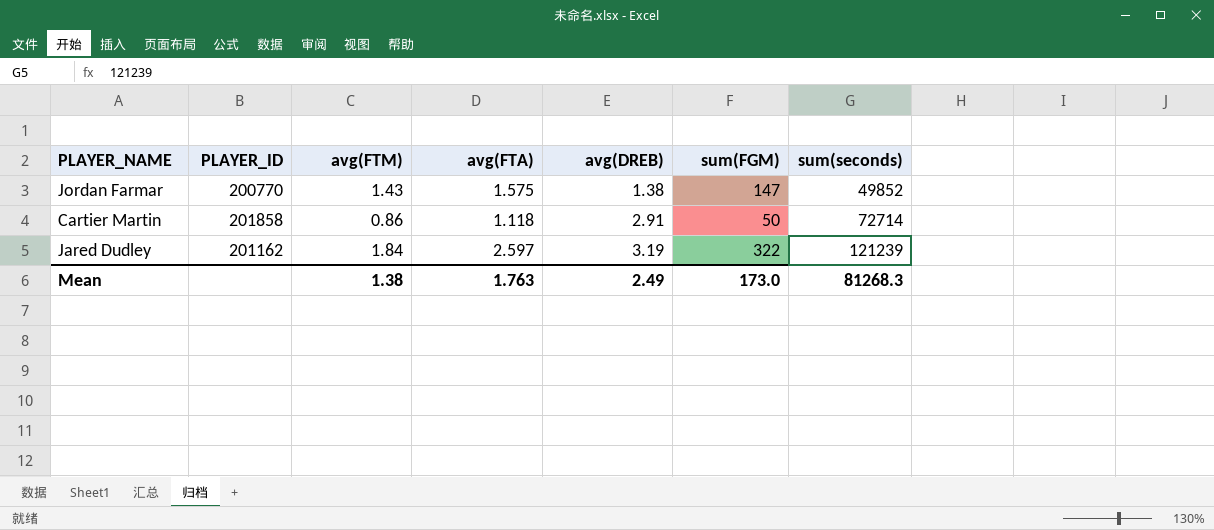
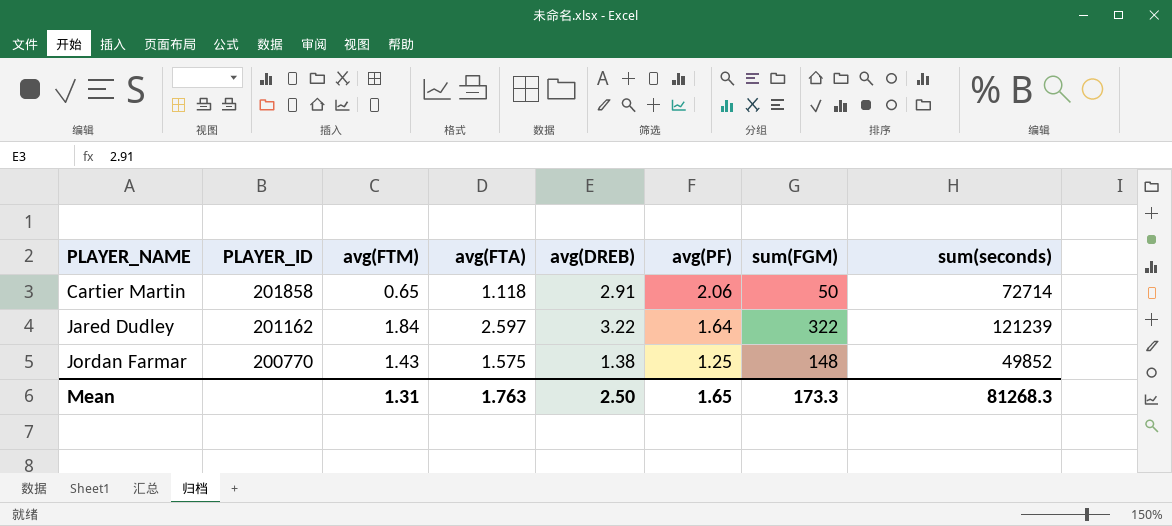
row order: avg(DREB) ascending -> PLAYER_NAME ascending
column avg(PF) | position: none -> 6
Cartier Martin | avg(FTM): 0.86 -> 0.65
Jared Dudley | avg(DREB): 3.19 -> 3.22
Jordan Farmar | sum(FGM): 147 -> 148
Mean | avg(FTM): 1.38 -> 1.31
Mean | avg(DREB): 2.49 -> 2.50
Mean | sum(FGM): 173.0 -> 173.3

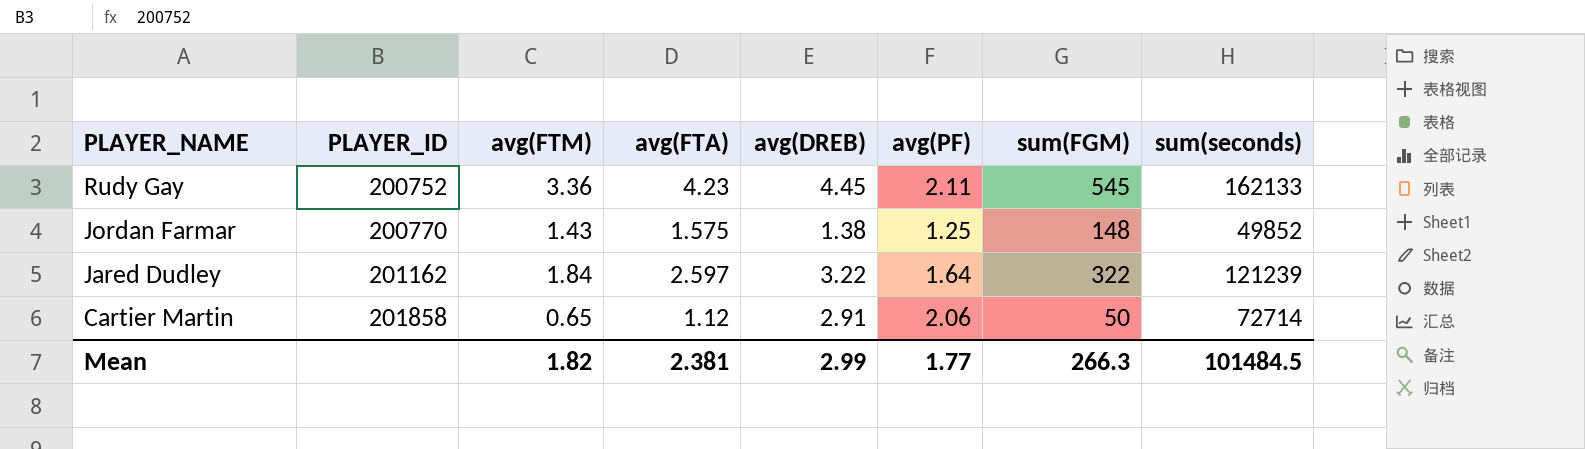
row order: PLAYER_NAME ascending -> PLAYER_NAME descending
row Rudy Gay: none -> 200752 | 3.36 | 4.23 | 4.45 | 2.11 | 545 | 162133
Cartier Martin | avg(FTA): 1.118 -> 1.12
Mean | avg(FTM): 1.31 -> 1.82
Mean | avg(FTA): 1.763 -> 2.381
Mean | avg(DREB): 2.50 -> 2.99
Mean | avg(PF): 1.65 -> 1.77
Mean | sum(FGM): 173.3 -> 266.3
Mean | sum(seconds): 81268.3 -> 101484.5

